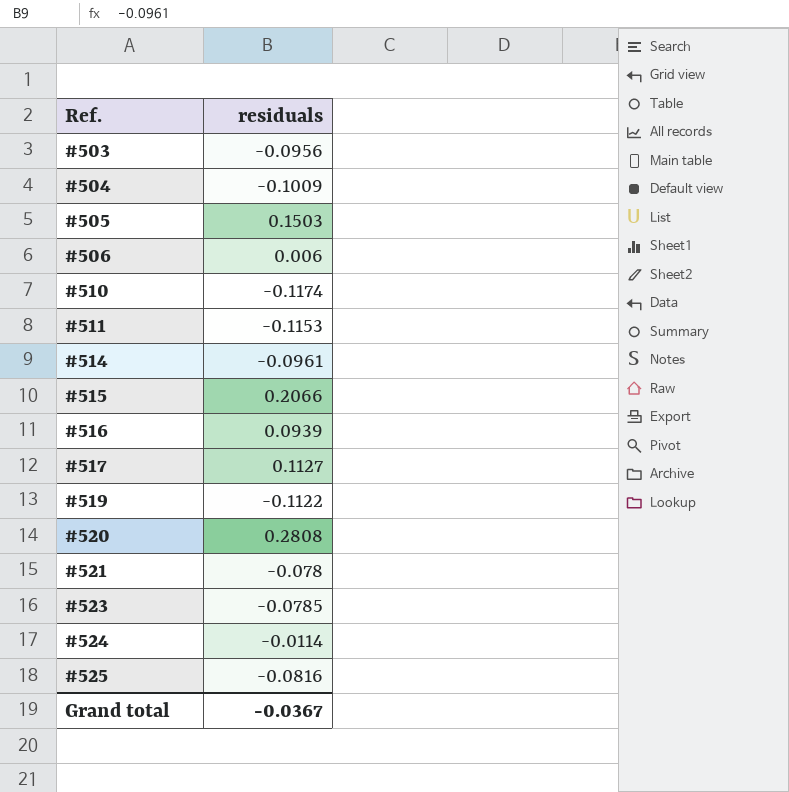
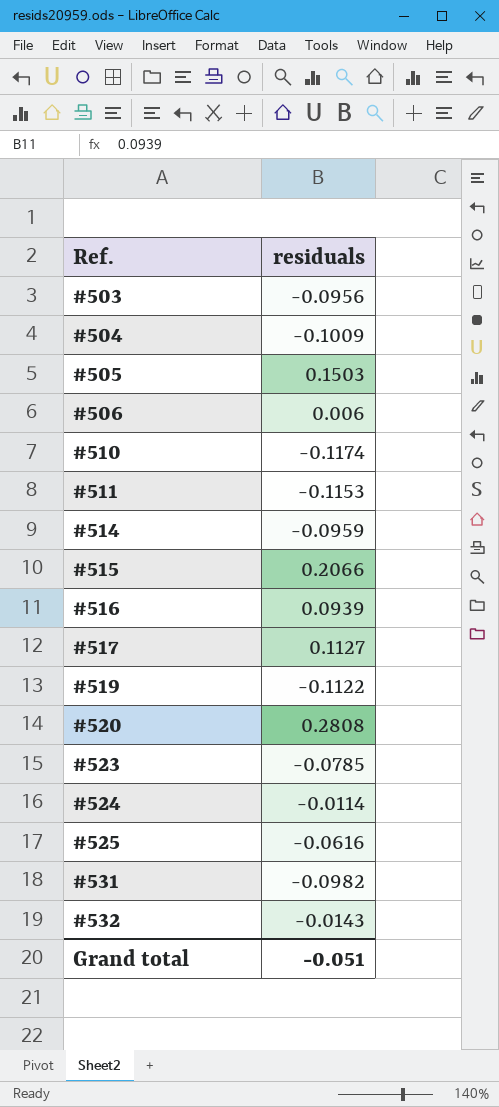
row #521: -0.078 -> none
#514 | residuals: -0.0961 -> -0.0959
#525 | residuals: -0.0816 -> -0.0616
row #531: none -> -0.0982
row #532: none -> -0.0143
Grand total | residuals: -0.0367 -> -0.051

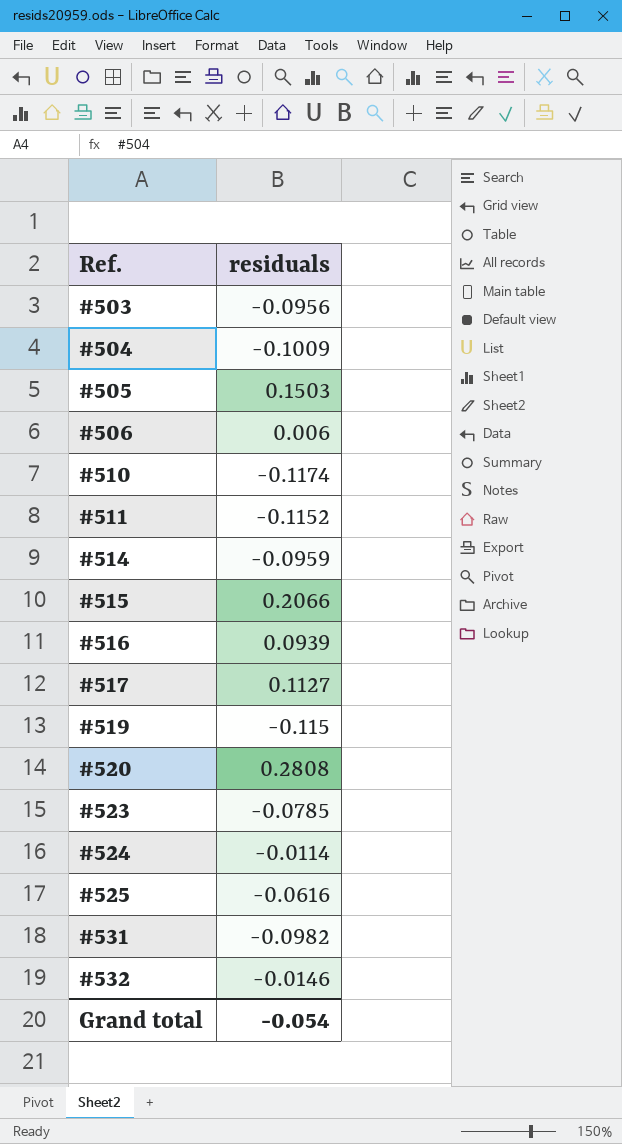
#511 | residuals: -0.1153 -> -0.1152
#519 | residuals: -0.1122 -> -0.115
#532 | residuals: -0.0143 -> -0.0146
Grand total | residuals: -0.051 -> -0.054

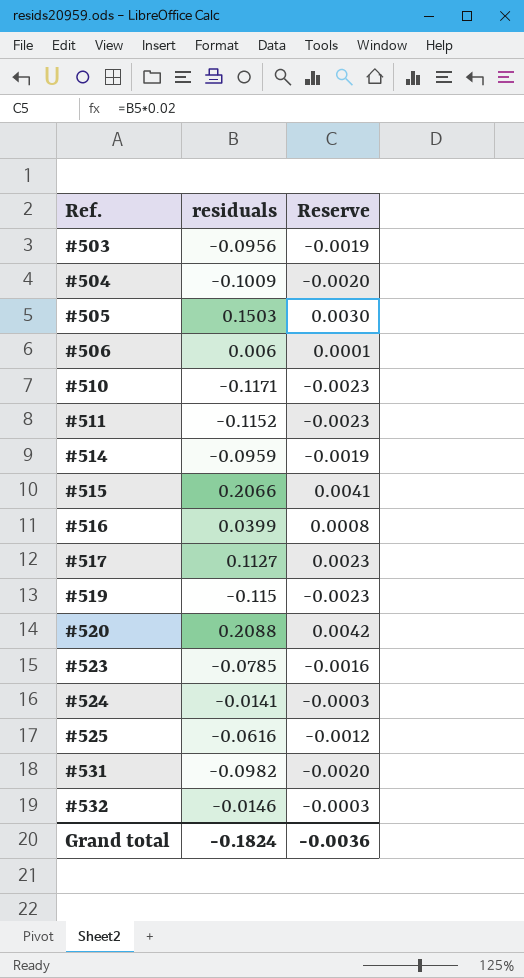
column Reserve | formula: none -> [residuals] * 0.02
#510 | residuals: -0.1174 -> -0.1171
#516 | residuals: 0.0939 -> 0.0399
#520 | residuals: 0.2808 -> 0.2088
#524 | residuals: -0.0114 -> -0.0141
Grand total | residuals: -0.054 -> -0.1824

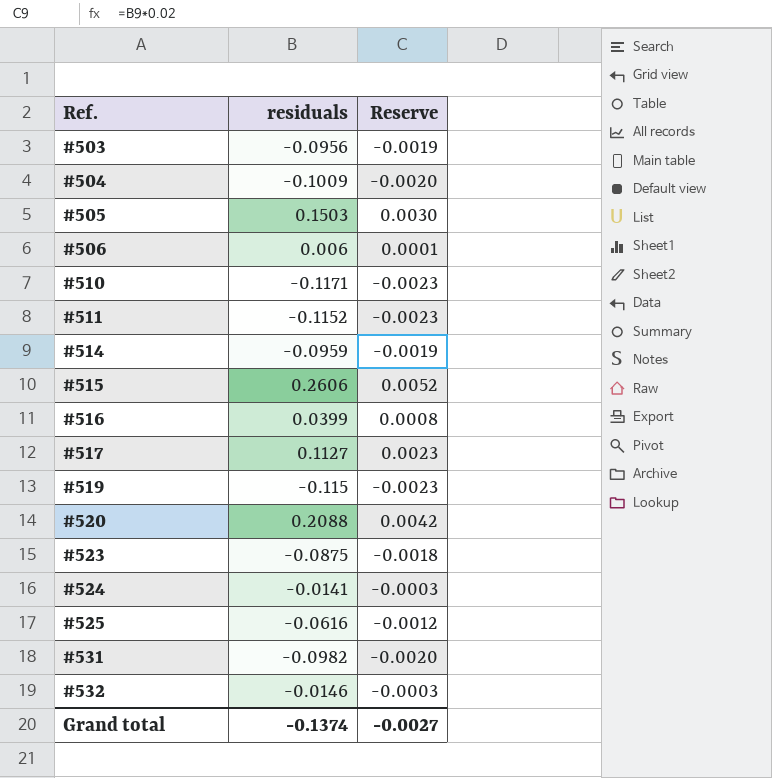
#515 | residuals: 0.2066 -> 0.2606
#515 | Reserve: 0.0041 -> 0.0052
#523 | residuals: -0.0785 -> -0.0875
#523 | Reserve: -0.0016 -> -0.0018
Grand total | residuals: -0.1824 -> -0.1374
Grand total | Reserve: -0.0036 -> -0.0027

